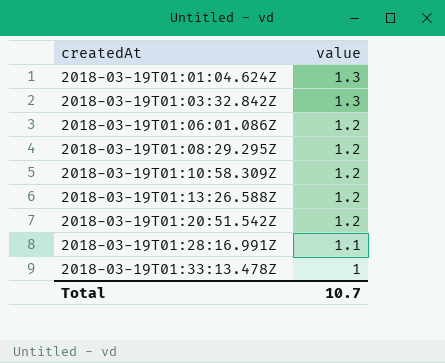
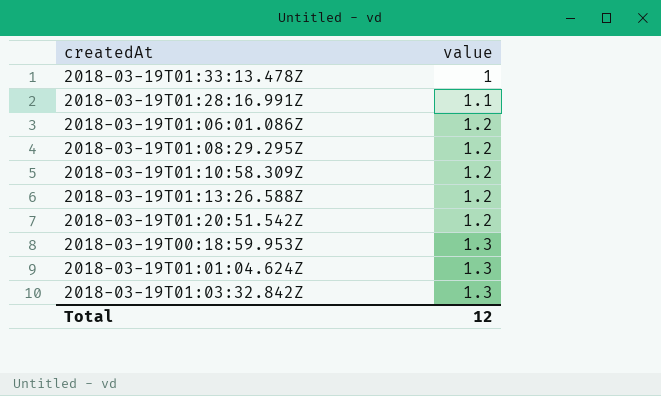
row order: createdAt ascending -> value ascending
row 2018-03-19T00:18:59.953Z: none -> 1.3
Total | value: 10.7 -> 12

